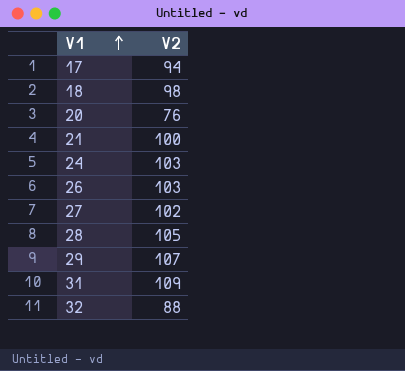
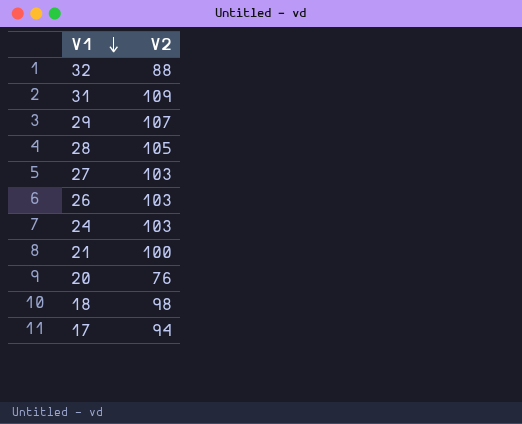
row order: V1 ascending -> V1 descending
27 | V2: 102 -> 103

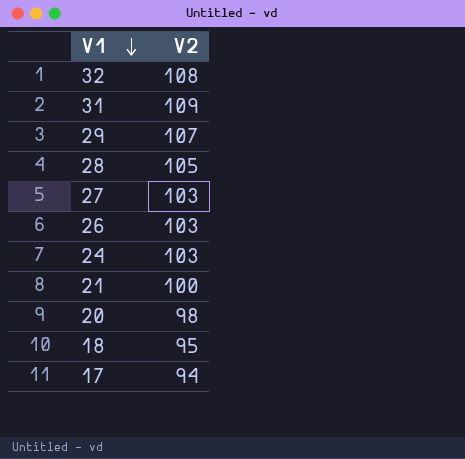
32 | V2: 88 -> 108
20 | V2: 76 -> 98
18 | V2: 98 -> 95

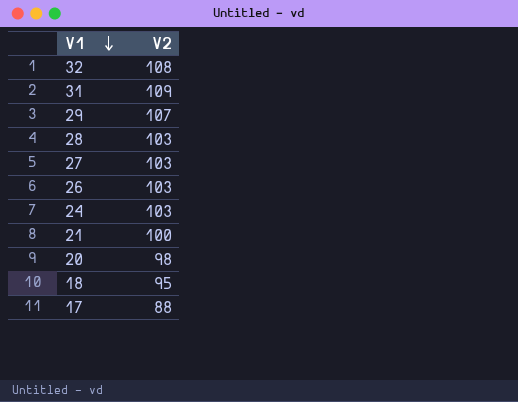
28 | V2: 105 -> 103
17 | V2: 94 -> 88

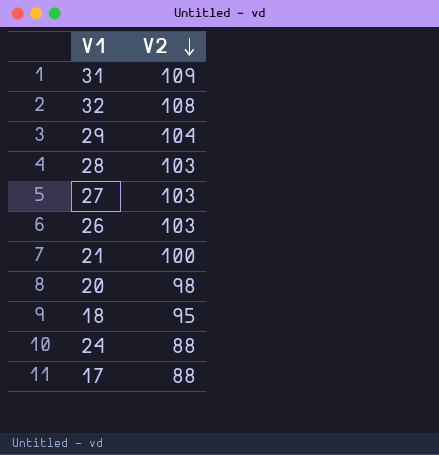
row order: V1 descending -> V2 descending
29 | V2: 107 -> 104
24 | V2: 103 -> 88

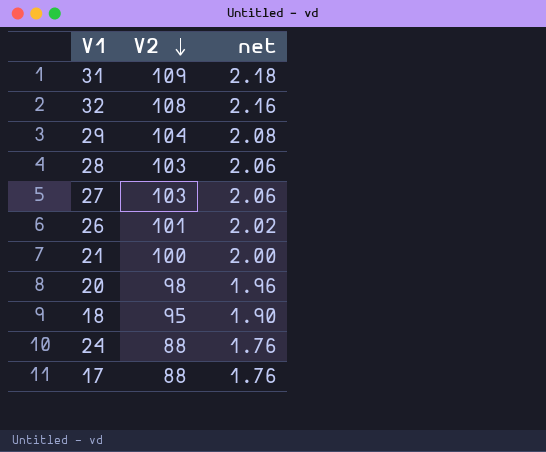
column net | formula: none -> [V2] * 0.02
26 | V2: 103 -> 101

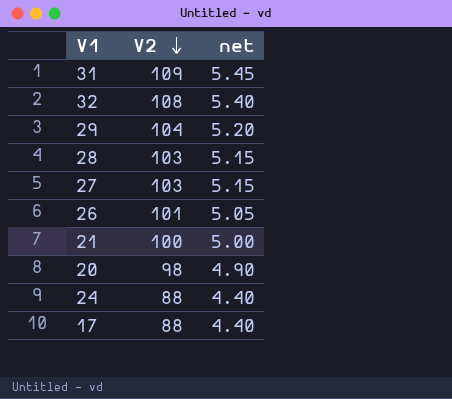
column net | formula: [V2] * 0.02 -> [V2] * 0.05
row 18: 95 | 1.90 -> none

